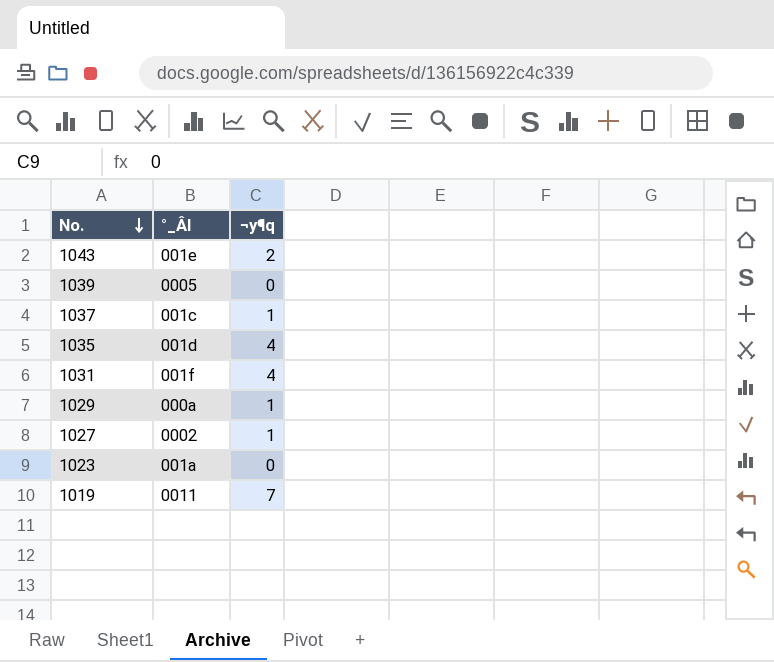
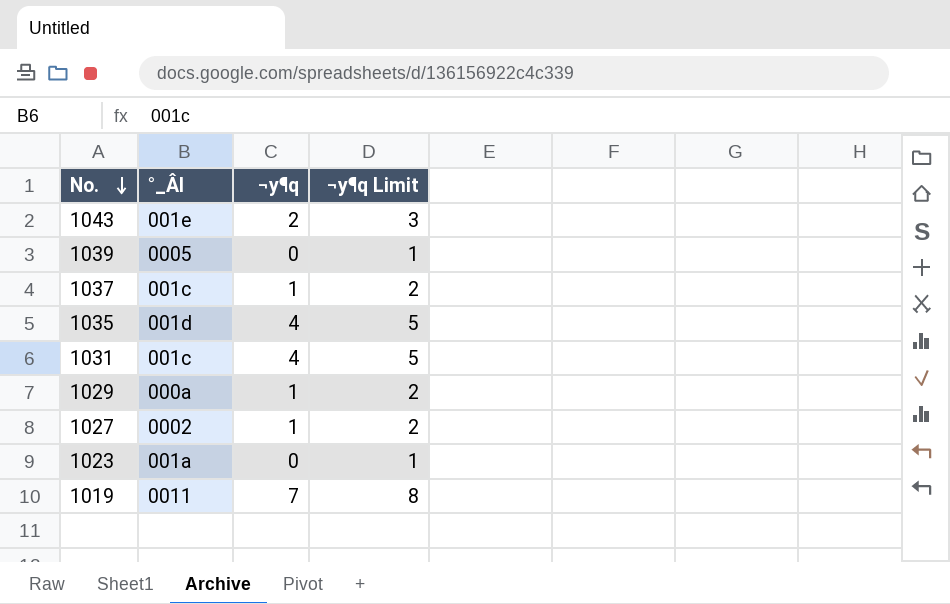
column ¬y¶q Limit | formula: none -> [¬y¶q] + 1
1031 | °_ÂI: 001f -> 001c

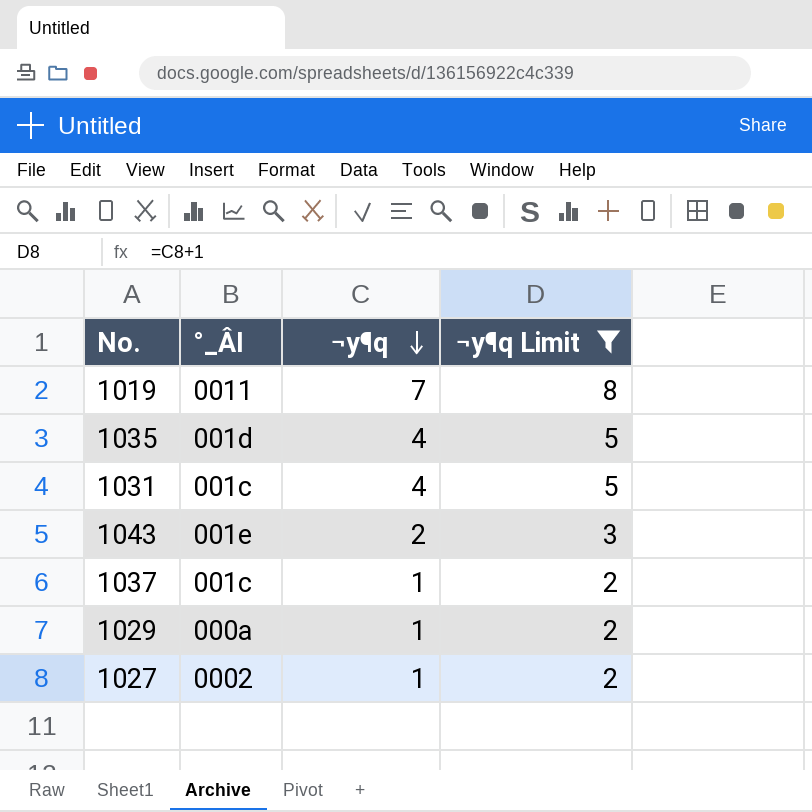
filter: none -> ¬y¶q Limit != 1
row order: No. descending -> ¬y¶q descending

